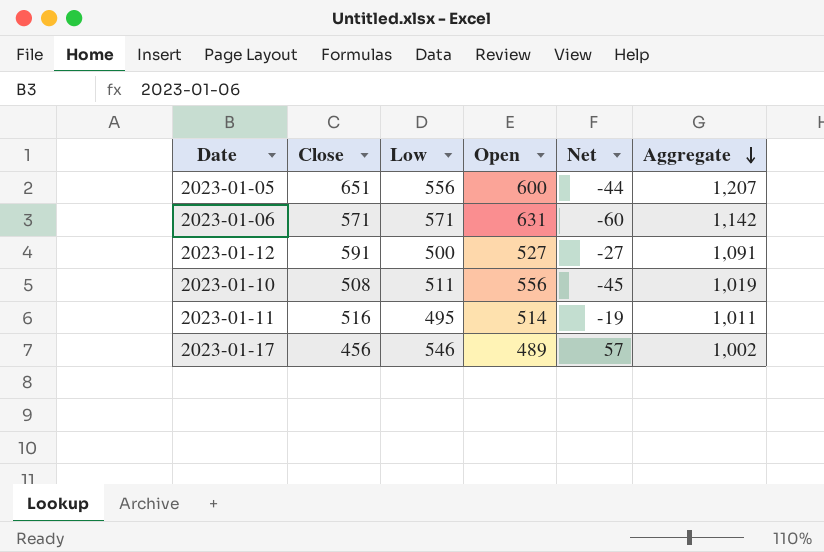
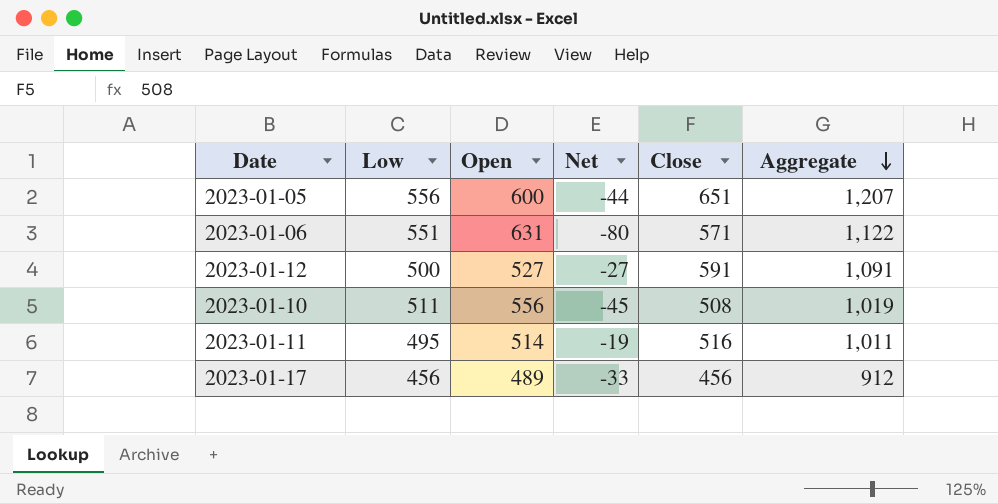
column Close | position: 2 -> 5
2023-01-06 | Low: 571 -> 551
2023-01-06 | Net: -60 -> -80
2023-01-06 | Aggregate: 1,142 -> 1,122
2023-01-17 | Low: 546 -> 456
2023-01-17 | Net: 57 -> -33
2023-01-17 | Aggregate: 1,002 -> 912

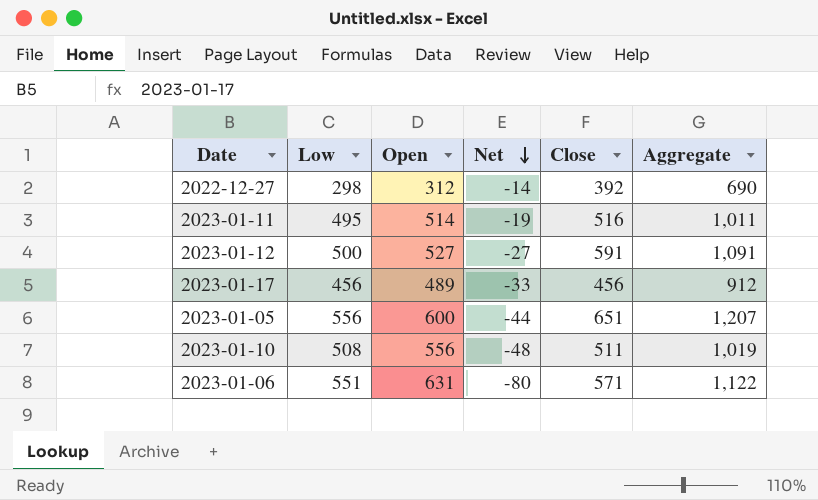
row order: Aggregate descending -> Net descending
row 2022-12-27: none -> 298 | 312 | -14 | 392 | 690
2023-01-10 | Low: 511 -> 508
2023-01-10 | Net: -45 -> -48
2023-01-10 | Close: 508 -> 511

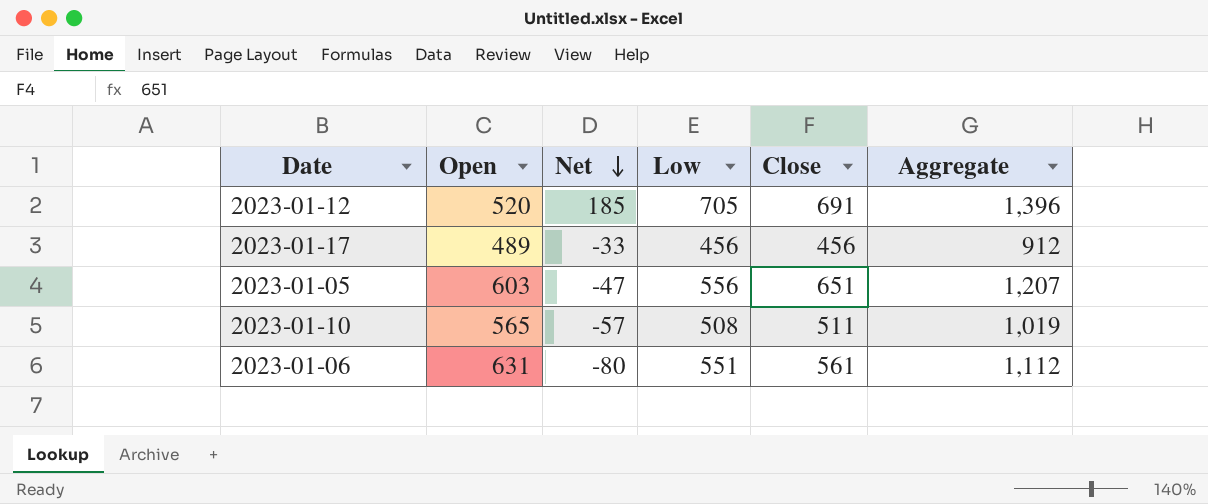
column Low | position: 2 -> 4
row 2022-12-27: 298 | 312 | -14 | 392 | 690 -> none
row 2023-01-11: 495 | 514 | -19 | 516 | 1,011 -> none
2023-01-12 | Open: 527 -> 520
2023-01-12 | Net: -27 -> 185
2023-01-12 | Low: 500 -> 705
2023-01-12 | Close: 591 -> 691
2023-01-12 | Aggregate: 1,091 -> 1,396
2023-01-05 | Open: 600 -> 603
2023-01-05 | Net: -44 -> -47
2023-01-10 | Open: 556 -> 565
2023-01-10 | Net: -48 -> -57
2023-01-06 | Close: 571 -> 561
2023-01-06 | Aggregate: 1,122 -> 1,112

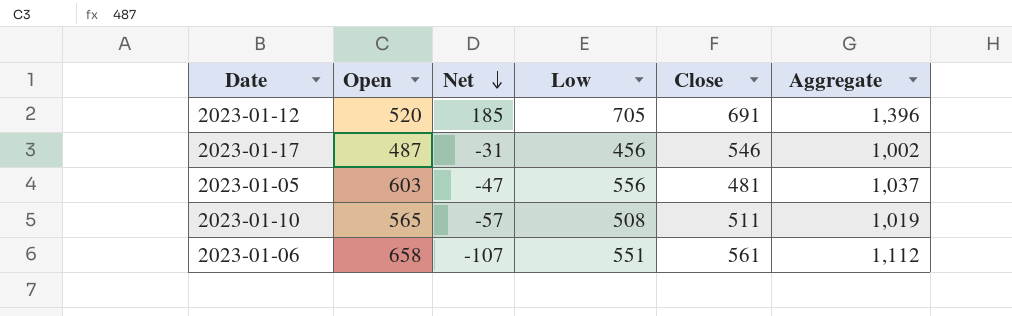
2023-01-17 | Open: 489 -> 487
2023-01-17 | Net: -33 -> -31
2023-01-17 | Close: 456 -> 546
2023-01-17 | Aggregate: 912 -> 1,002
2023-01-05 | Close: 651 -> 481
2023-01-05 | Aggregate: 1,207 -> 1,037
2023-01-06 | Open: 631 -> 658
2023-01-06 | Net: -80 -> -107

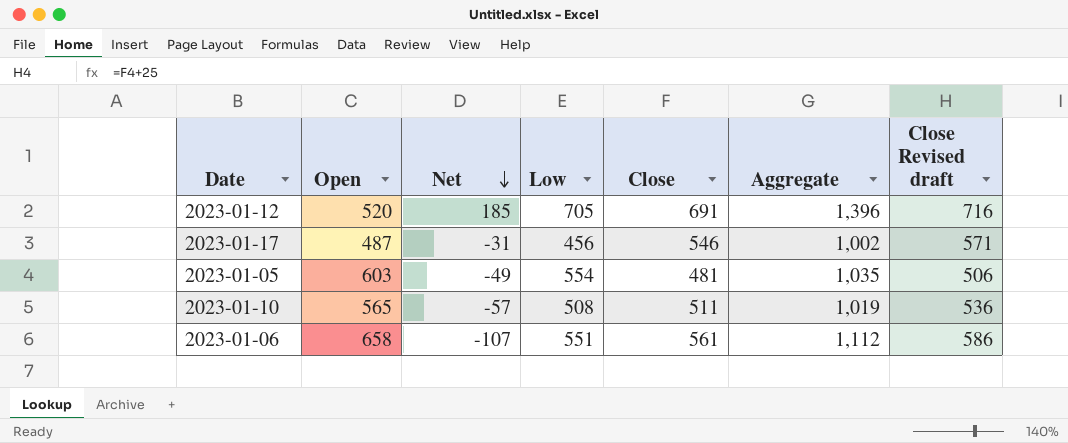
column Close Revised draft | formula: none -> [Close] + 25
2023-01-05 | Net: -47 -> -49
2023-01-05 | Low: 556 -> 554
2023-01-05 | Aggregate: 1,037 -> 1,035

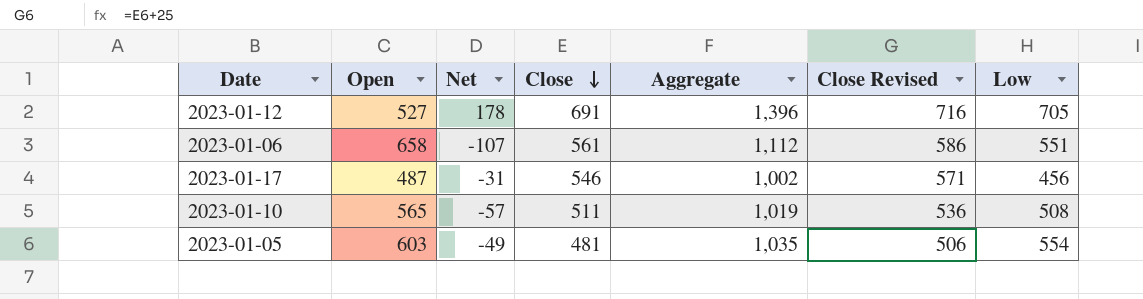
row order: Net descending -> Close descending
column name: Close Revised draft -> Close Revised
column Low | position: 4 -> 7
2023-01-12 | Open: 520 -> 527
2023-01-12 | Net: 185 -> 178

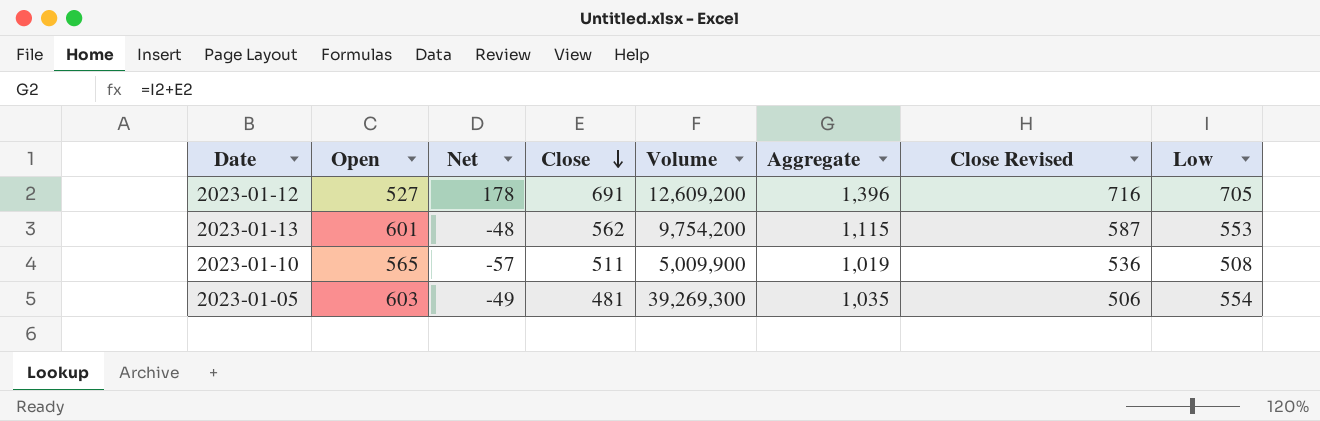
column Volume | position: none -> 5
row 2023-01-06: 658 | -107 | 561 | 1,112 | 586 | 551 -> none
row 2023-01-17: 487 | -31 | 546 | 1,002 | 571 | 456 -> none
row 2023-01-13: none -> 601 | -48 | 562 | 9,754,200 | 1,115 | 587 | 553

